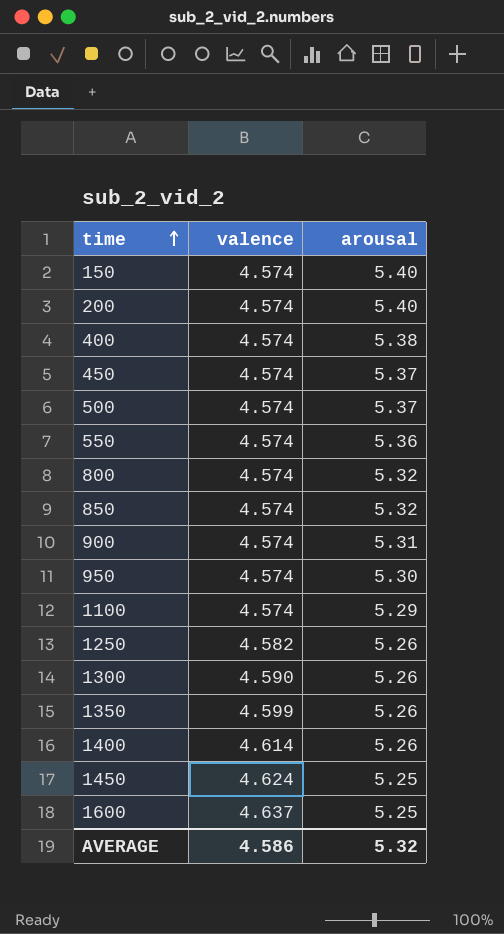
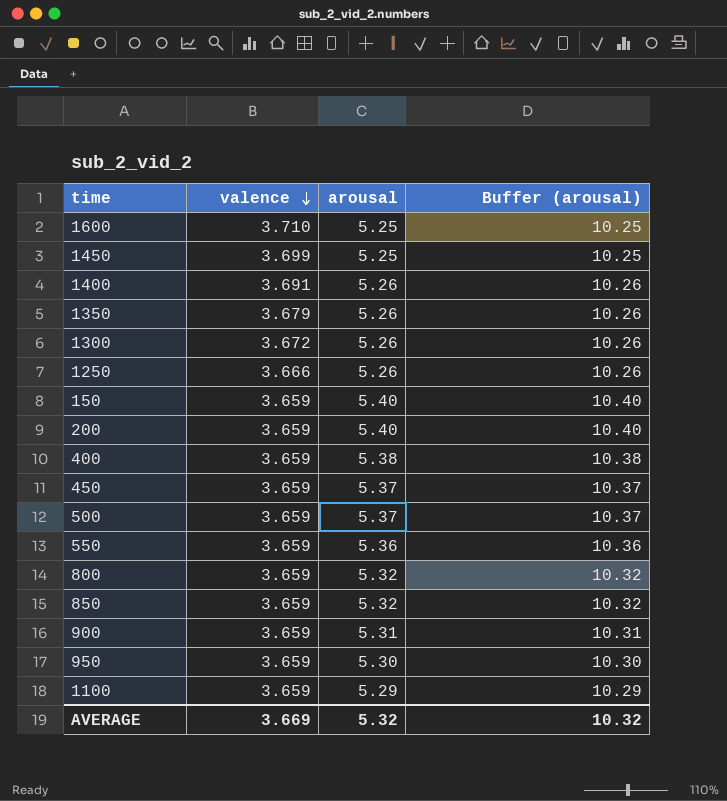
row order: time ascending -> valence descending
column Buffer (arousal) | formula: none -> [arousal] + 5
1600 | valence: 4.637 -> 3.710
1450 | valence: 4.624 -> 3.699
1400 | valence: 4.614 -> 3.691
1350 | valence: 4.599 -> 3.679
1300 | valence: 4.590 -> 3.672
1250 | valence: 4.582 -> 3.666
150 | valence: 4.574 -> 3.659
200 | valence: 4.574 -> 3.659
400 | valence: 4.574 -> 3.659
450 | valence: 4.574 -> 3.659
500 | valence: 4.574 -> 3.659
550 | valence: 4.574 -> 3.659
800 | valence: 4.574 -> 3.659
850 | valence: 4.574 -> 3.659
900 | valence: 4.574 -> 3.659
950 | valence: 4.574 -> 3.659
1100 | valence: 4.574 -> 3.659
AVERAGE | valence: 4.586 -> 3.669

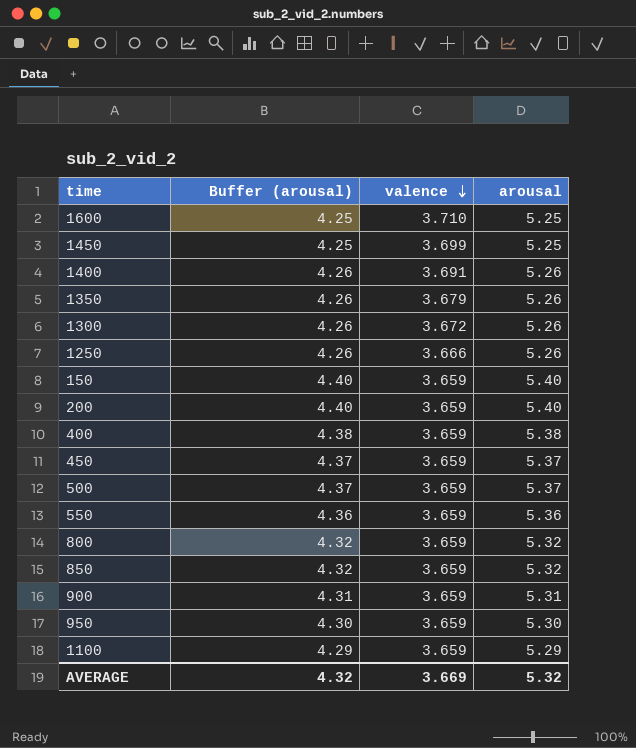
column Buffer (arousal) | formula: [arousal] + 5 -> [arousal] - 1
column Buffer (arousal) | position: 4 -> 2
AVERAGE | Buffer (arousal): 10.32 -> 4.32

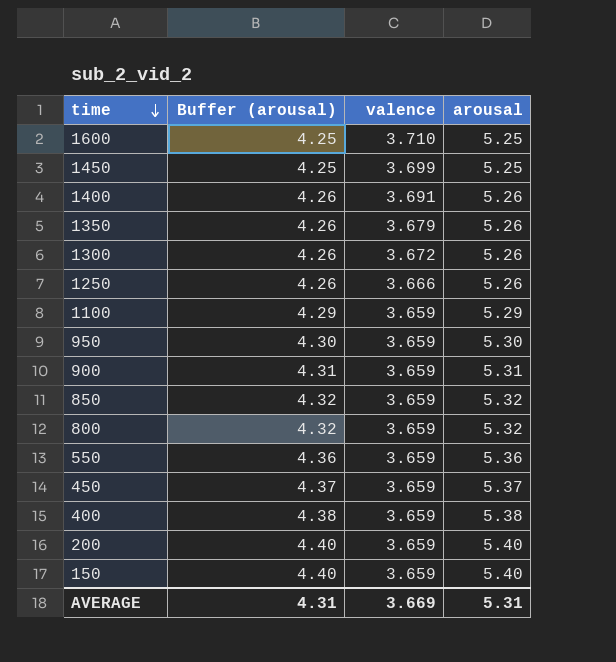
row order: valence descending -> time descending
row 500: 4.37 | 3.659 | 5.37 -> none
AVERAGE | Buffer (arousal): 4.32 -> 4.31
AVERAGE | arousal: 5.32 -> 5.31

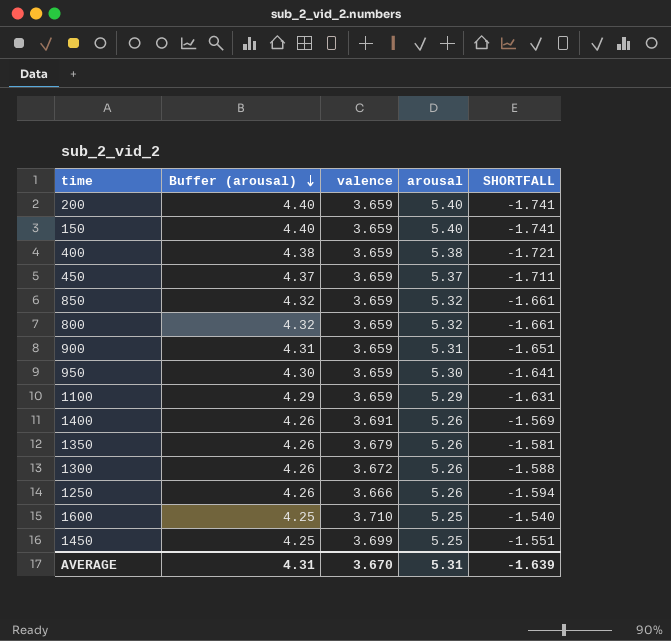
row order: time descending -> Buffer (arousal) descending
column SHORTFALL | formula: none -> [valence] - [arousal]
row 550: 4.36 | 3.659 | 5.36 -> none
AVERAGE | valence: 3.669 -> 3.670

